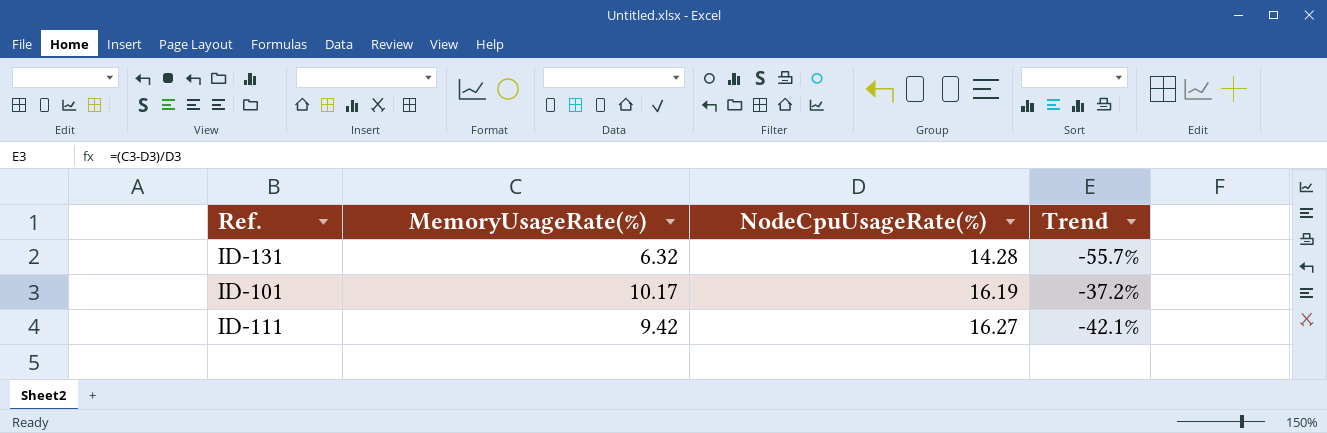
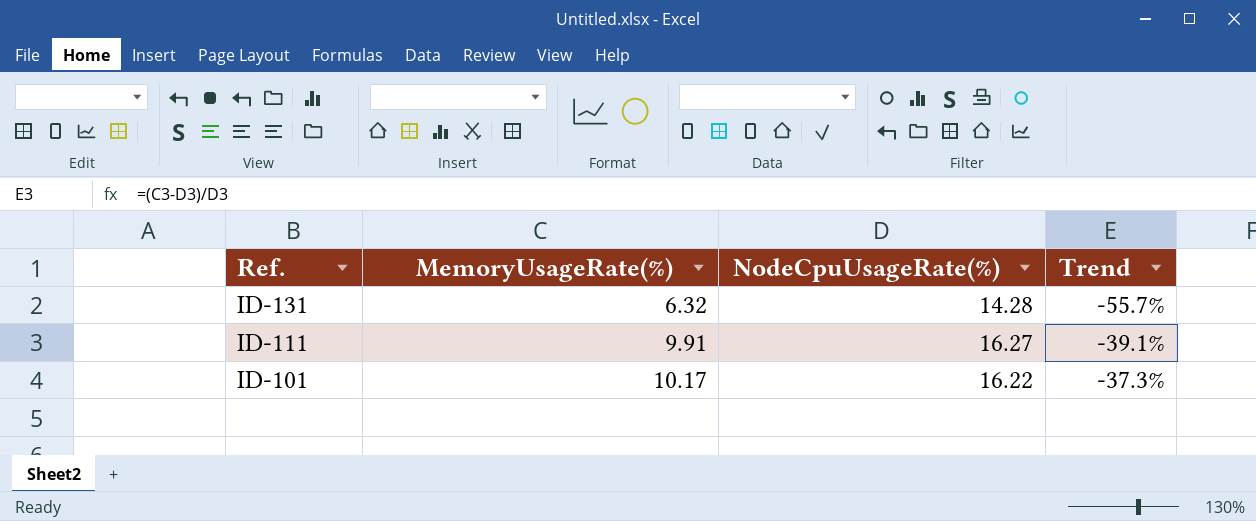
row order: NodeCpuUsageRate(%) ascending -> Ref. descending
ID-111 | MemoryUsageRate(%): 9.42 -> 9.91
ID-111 | Trend: -42.1% -> -39.1%
ID-101 | NodeCpuUsageRate(%): 16.19 -> 16.22
ID-101 | Trend: -37.2% -> -37.3%

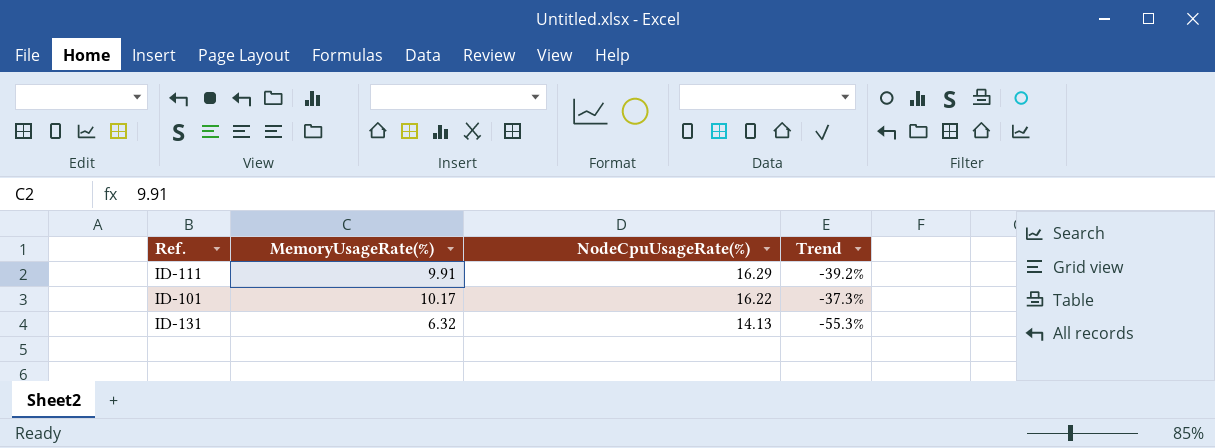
row order: Ref. descending -> NodeCpuUsageRate(%) descending
ID-111 | NodeCpuUsageRate(%): 16.27 -> 16.29
ID-111 | Trend: -39.1% -> -39.2%
ID-131 | NodeCpuUsageRate(%): 14.28 -> 14.13
ID-131 | Trend: -55.7% -> -55.3%

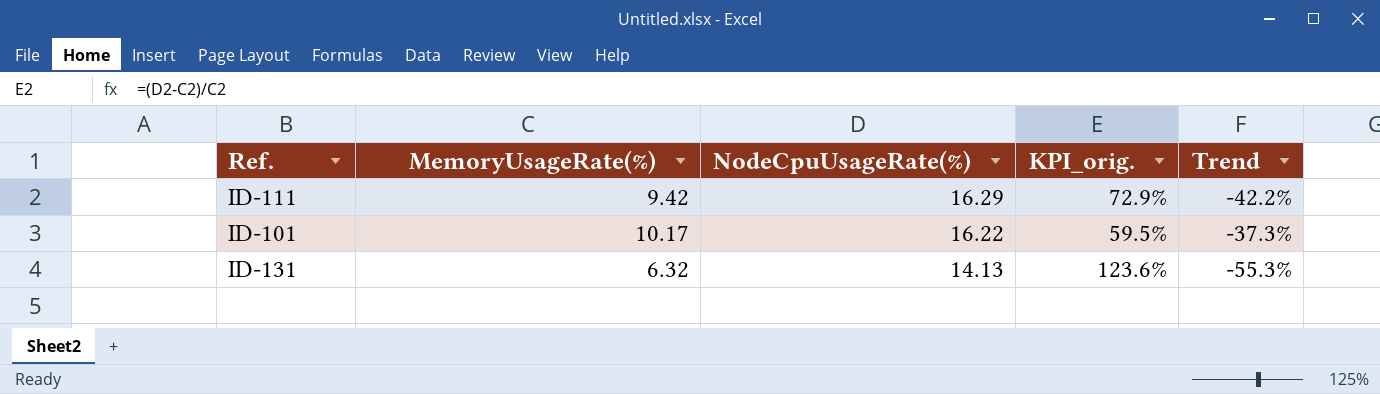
column KPI_orig. | formula: none -> ([NodeCpuUsageRate(%)] - [MemoryUsageRate(%)]) / [MemoryUsageRate(%)]
ID-111 | MemoryUsageRate(%): 9.91 -> 9.42
ID-111 | Trend: -39.2% -> -42.2%

